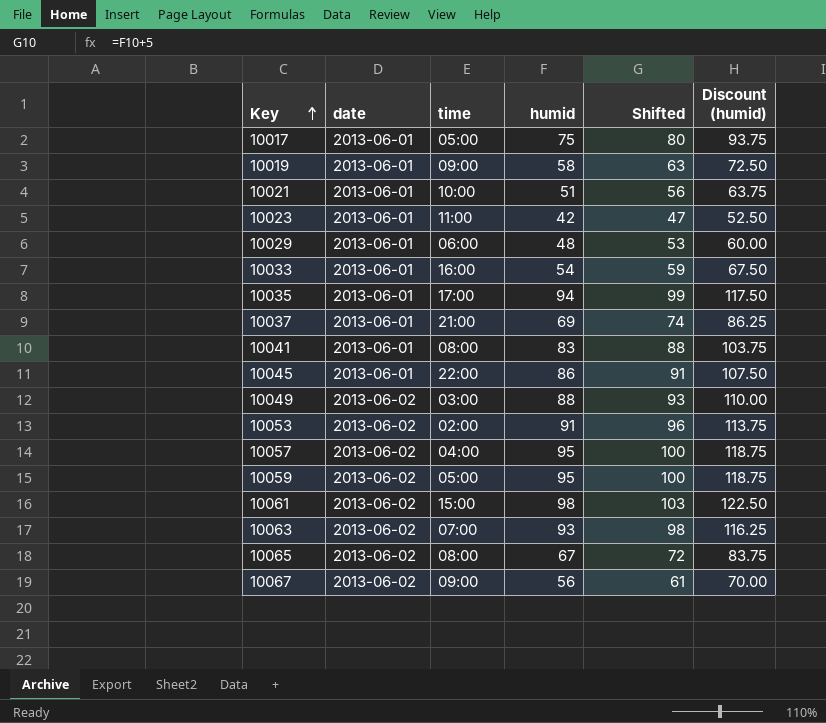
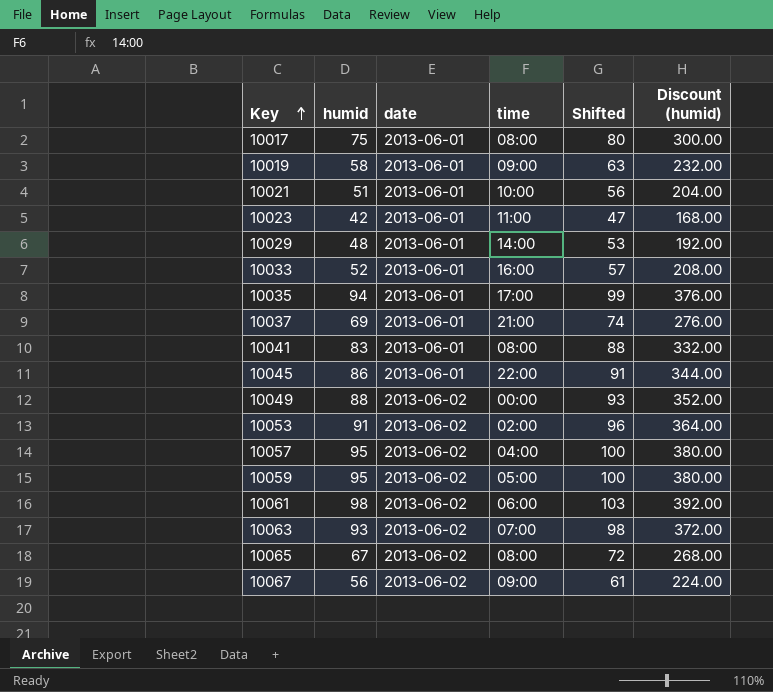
column humid | position: 4 -> 2
column Discount (humid) | formula: [humid] * 1.25 -> [humid] * 4
10017 | time: 05:00 -> 08:00
10029 | time: 06:00 -> 14:00
10033 | humid: 54 -> 52
10033 | Shifted: 59 -> 57
10049 | time: 03:00 -> 00:00
10061 | time: 15:00 -> 06:00

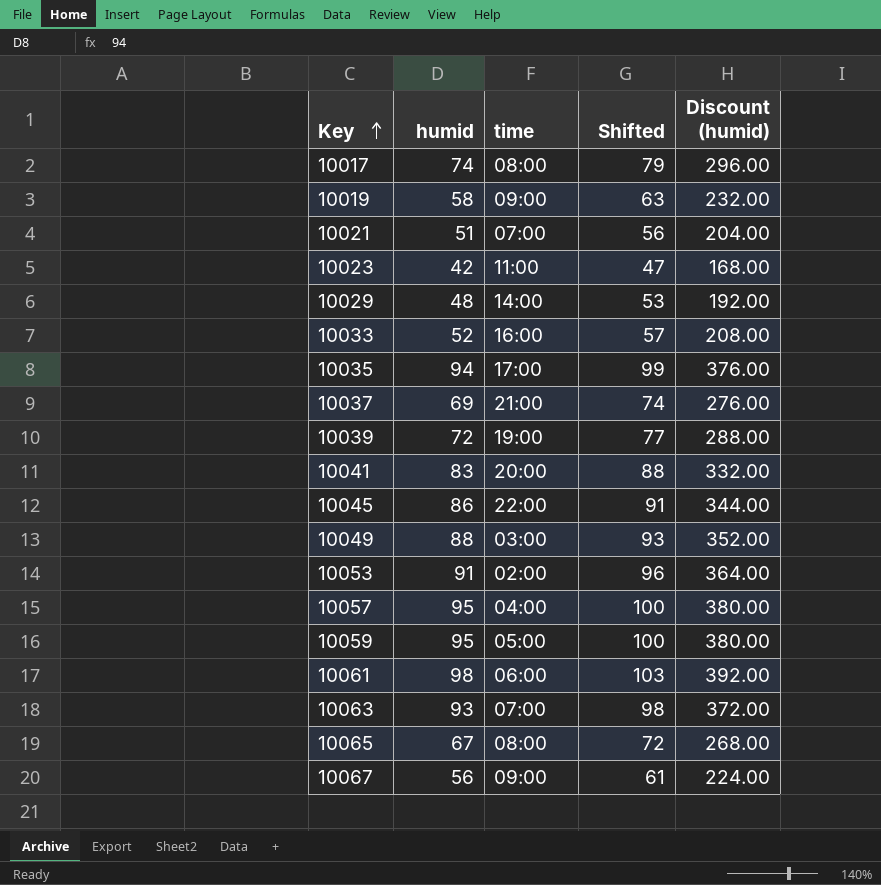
column date | position: 3 -> none
10017 | humid: 75 -> 74
10017 | Shifted: 80 -> 79
10017 | Discount (humid): 300.00 -> 296.00
10021 | time: 10:00 -> 07:00
row 10039: none -> 72 | 19:00 | 77 | 288.00
10041 | time: 08:00 -> 20:00
10049 | time: 00:00 -> 03:00

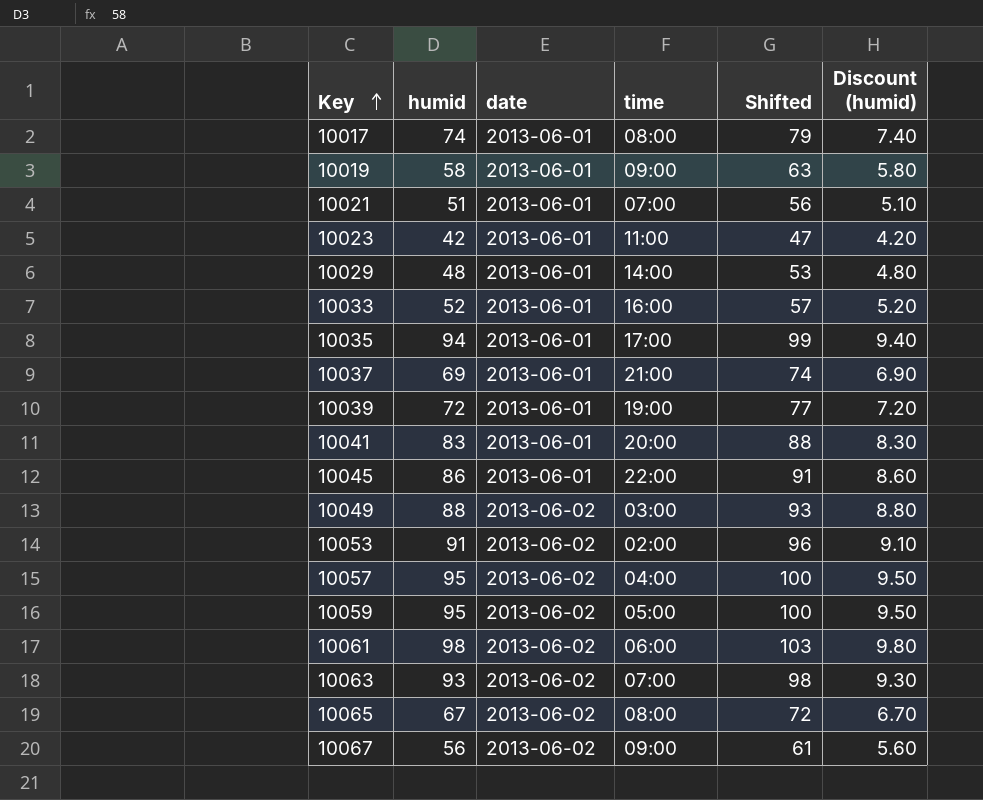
column date | position: none -> 3
column Discount (humid) | formula: [humid] * 4 -> [humid] * 0.1

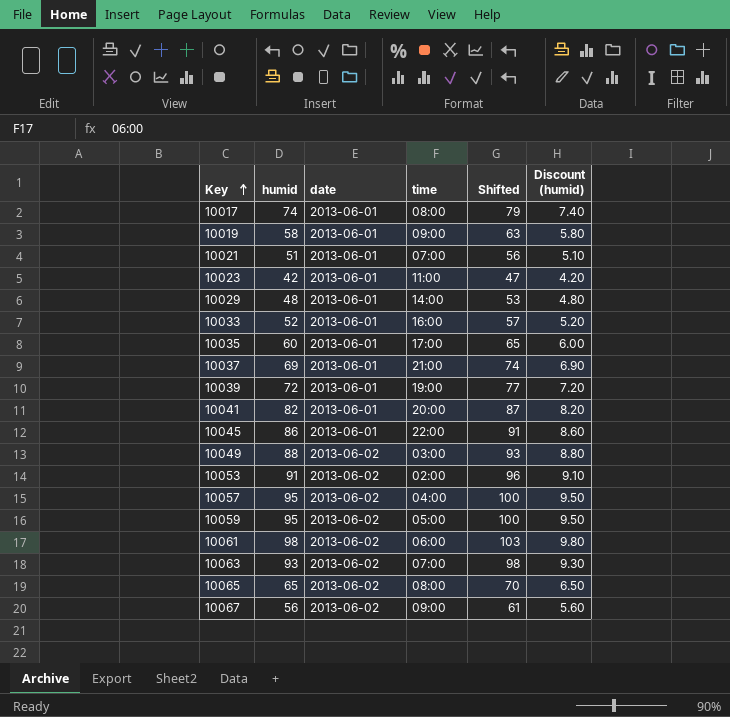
10035 | humid: 94 -> 60
10035 | Shifted: 99 -> 65
10035 | Discount (humid): 9.40 -> 6.00
10041 | humid: 83 -> 82
10041 | Shifted: 88 -> 87
10041 | Discount (humid): 8.30 -> 8.20
10065 | humid: 67 -> 65
10065 | Shifted: 72 -> 70
10065 | Discount (humid): 6.70 -> 6.50

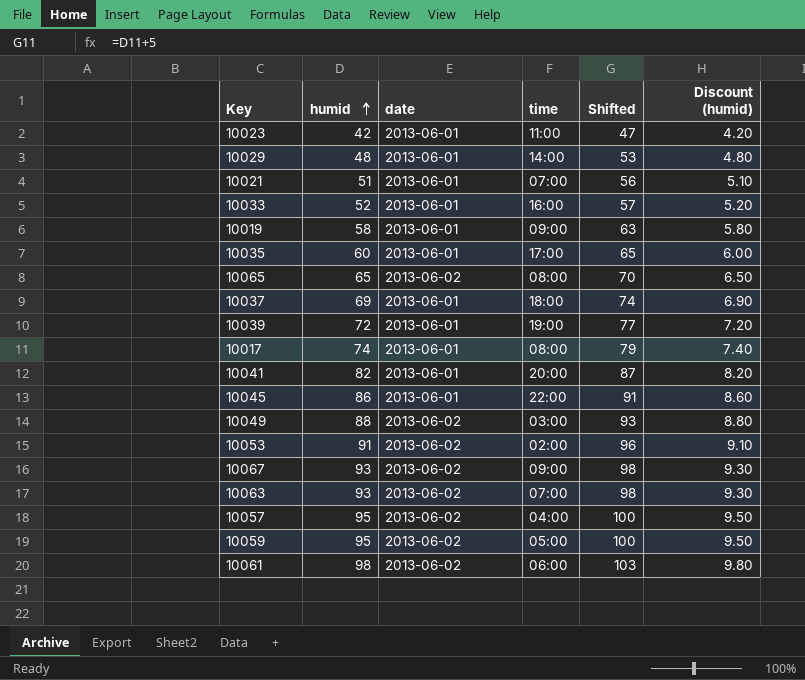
row order: Key ascending -> humid ascending
10037 | time: 21:00 -> 18:00
10067 | humid: 56 -> 93
10067 | Shifted: 61 -> 98
10067 | Discount (humid): 5.60 -> 9.30

